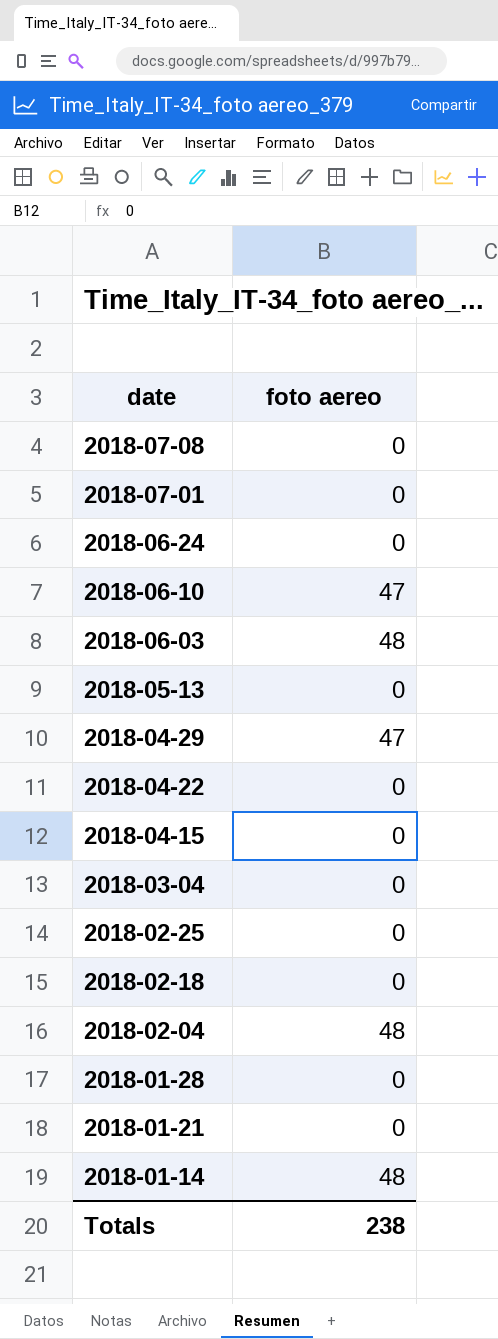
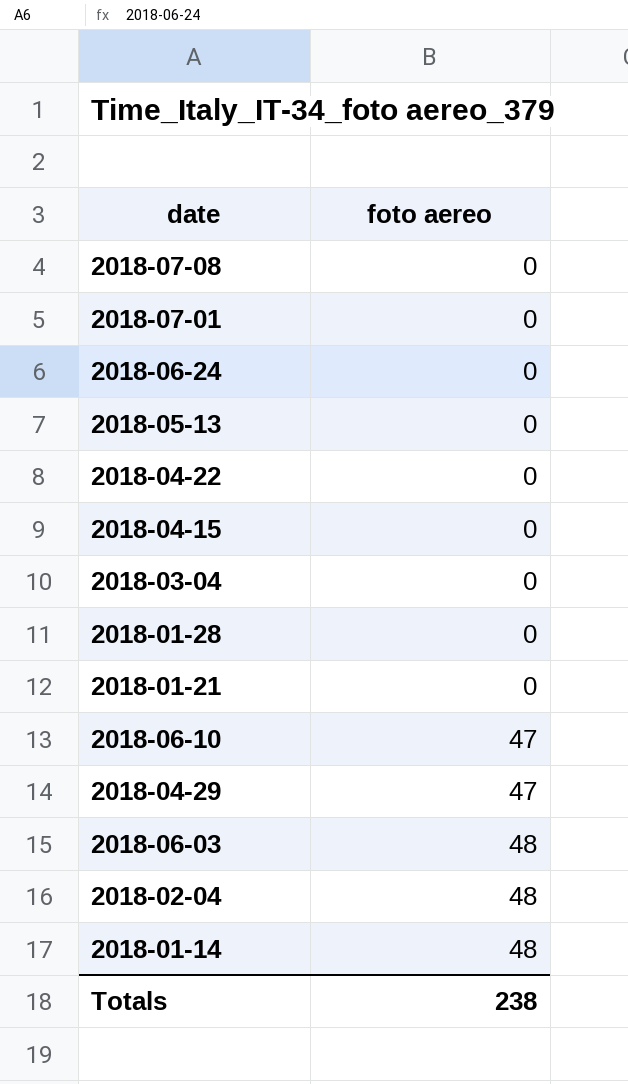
row order: date descending -> foto aereo ascending
row 2018-02-25: 0 -> none
row 2018-02-18: 0 -> none

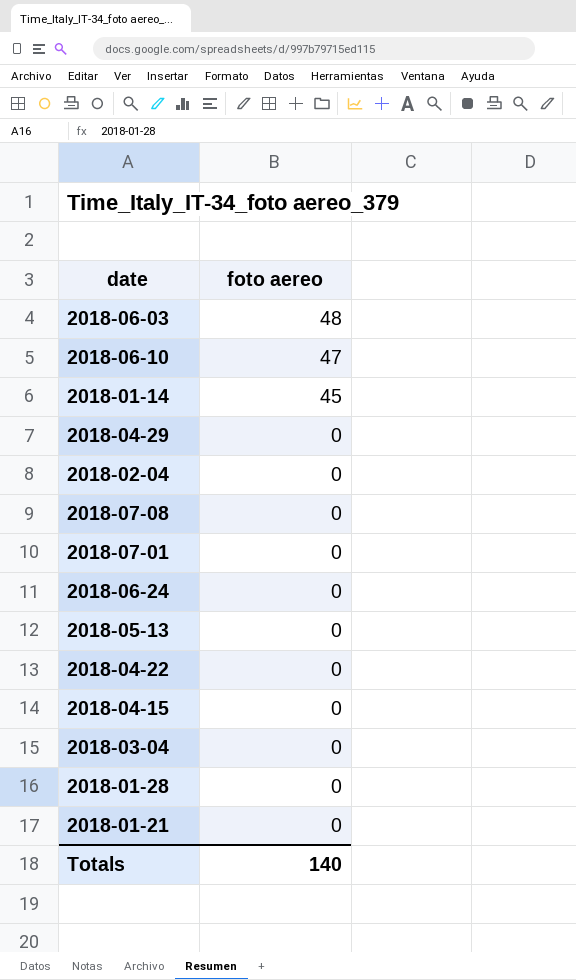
row order: foto aereo ascending -> foto aereo descending
2018-01-14 | foto aereo: 48 -> 45
2018-04-29 | foto aereo: 47 -> 0
2018-02-04 | foto aereo: 48 -> 0
Totals | foto aereo: 238 -> 140

